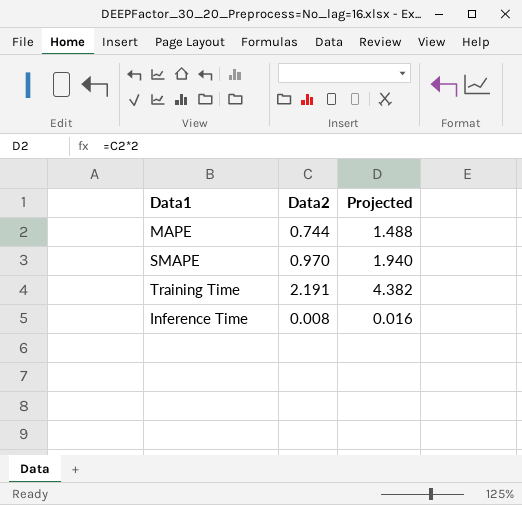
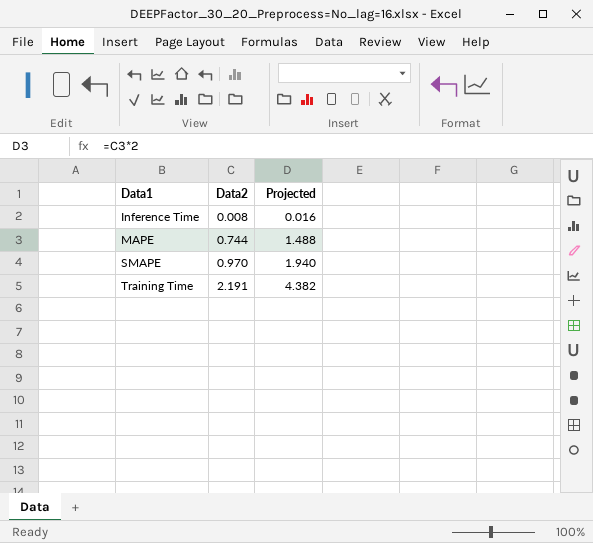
row order: none -> Data1 ascending

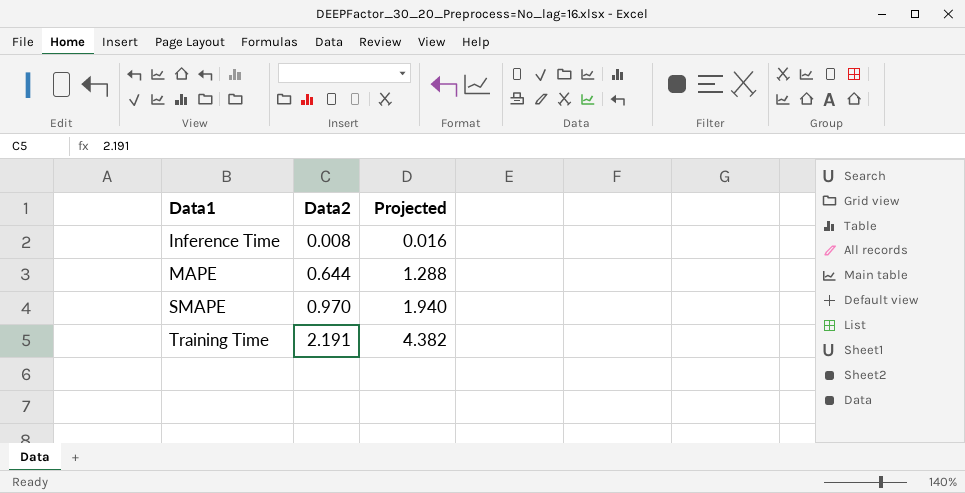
MAPE | Data2: 0.744 -> 0.644
MAPE | Projected: 1.488 -> 1.288

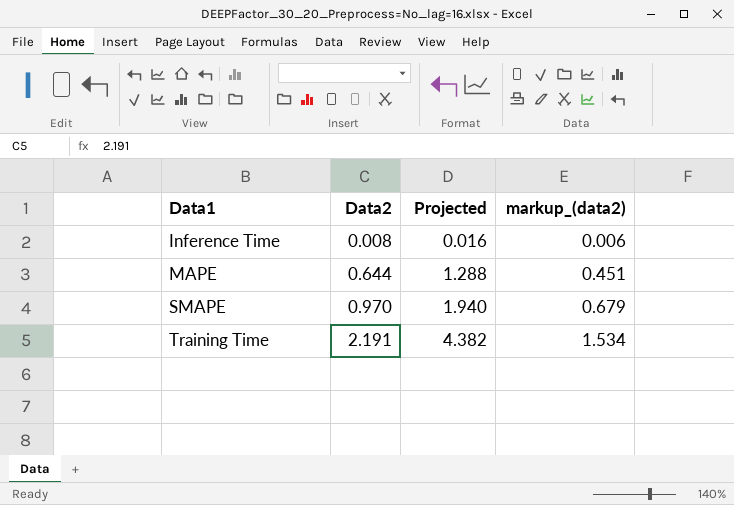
column markup_(data2) | formula: none -> [Data2] * 0.7

